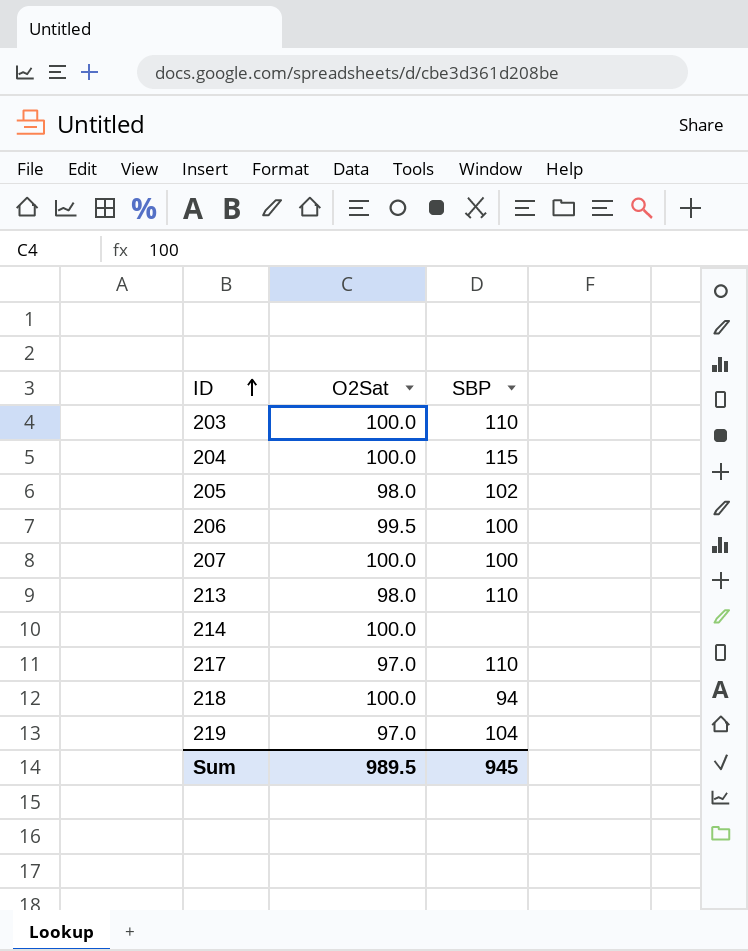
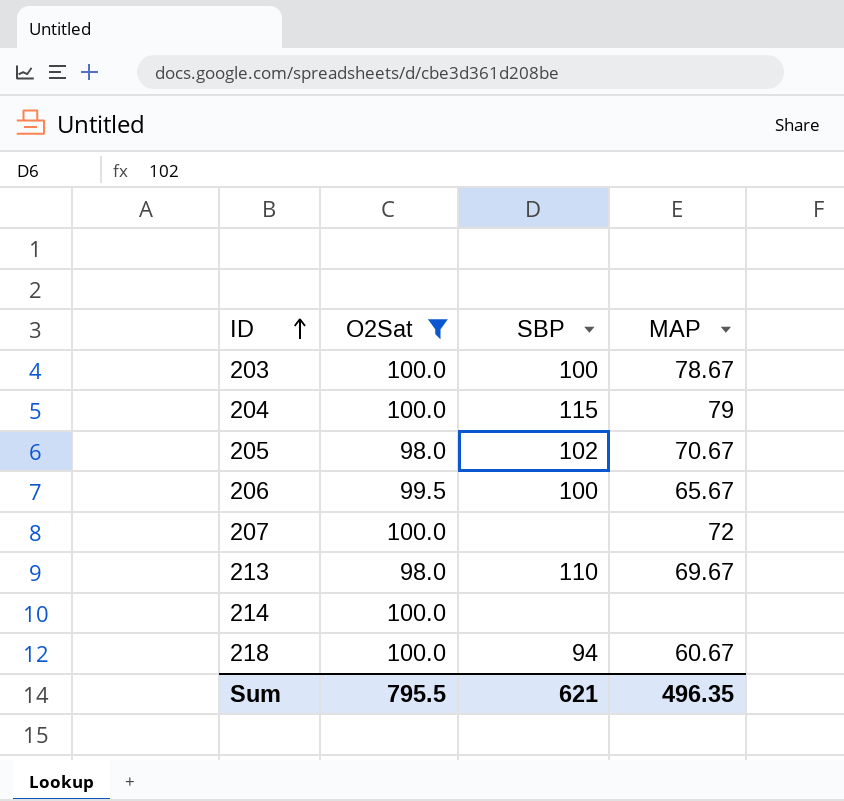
filter: none -> O2Sat != 97.0
column MAP | position: none -> 4
203 | SBP: 110 -> 100
207 | SBP: 100 -> none
Sum | O2Sat: 989.5 -> 795.5
Sum | SBP: 945 -> 621

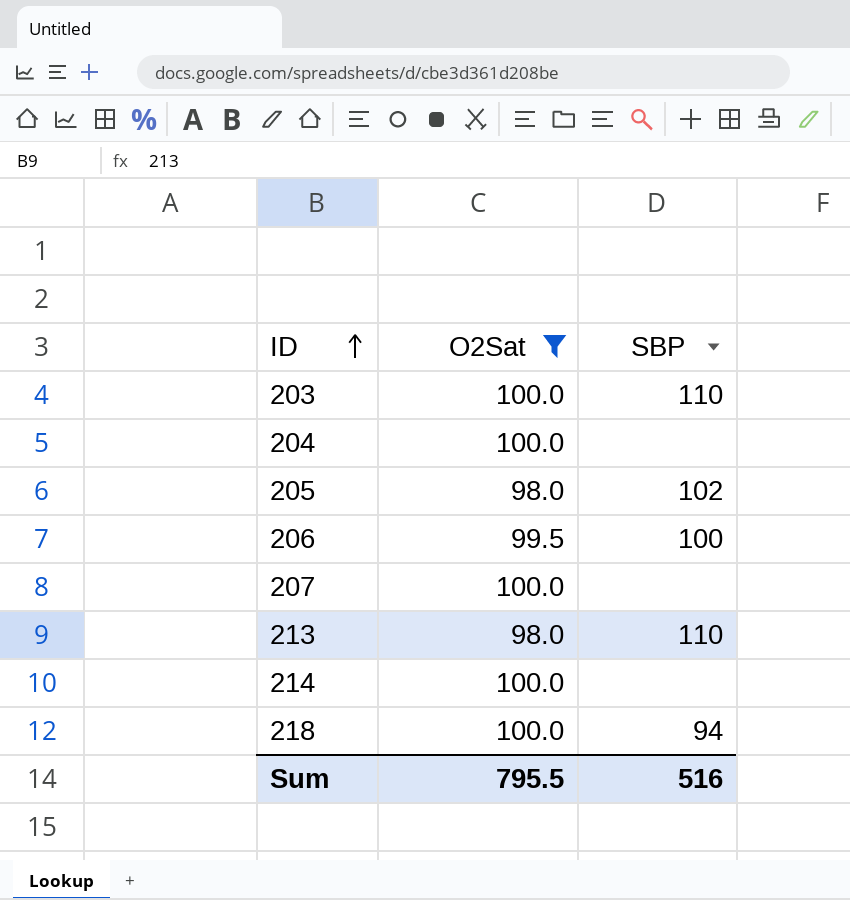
column MAP | position: 4 -> none
203 | SBP: 100 -> 110
204 | SBP: 115 -> none
Sum | SBP: 621 -> 516

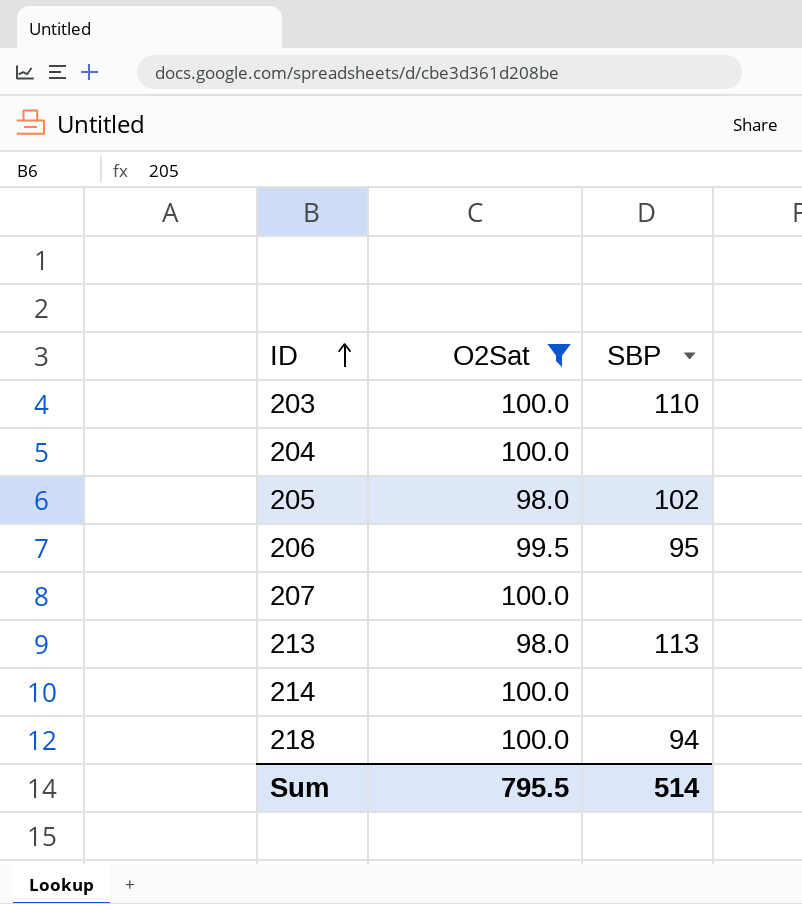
206 | SBP: 100 -> 95
213 | SBP: 110 -> 113
Sum | SBP: 516 -> 514

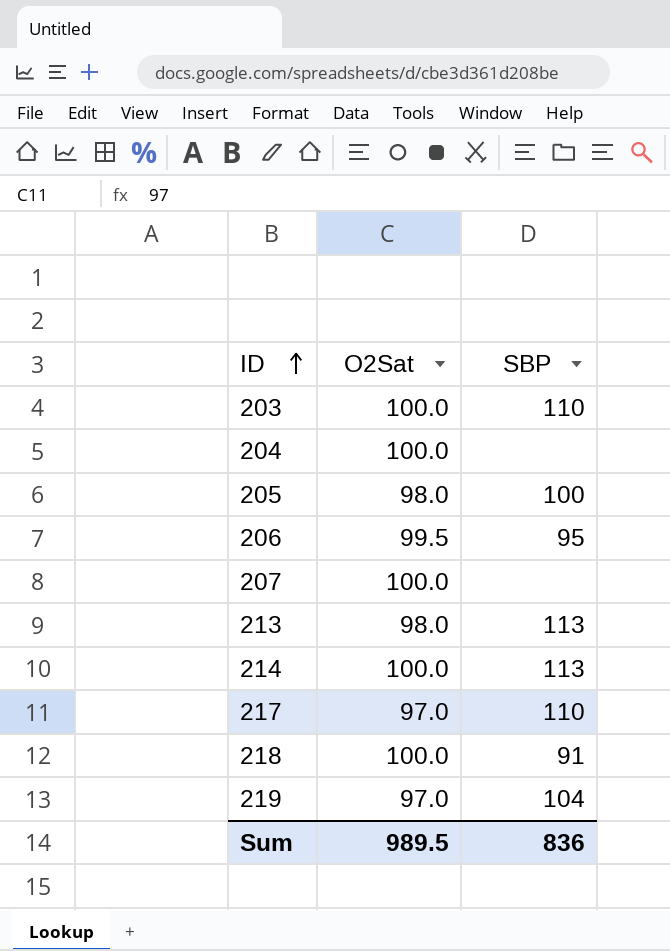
filter: O2Sat != 97.0 -> none
205 | SBP: 102 -> 100
214 | SBP: none -> 113
218 | SBP: 94 -> 91
Sum | O2Sat: 795.5 -> 989.5
Sum | SBP: 514 -> 836

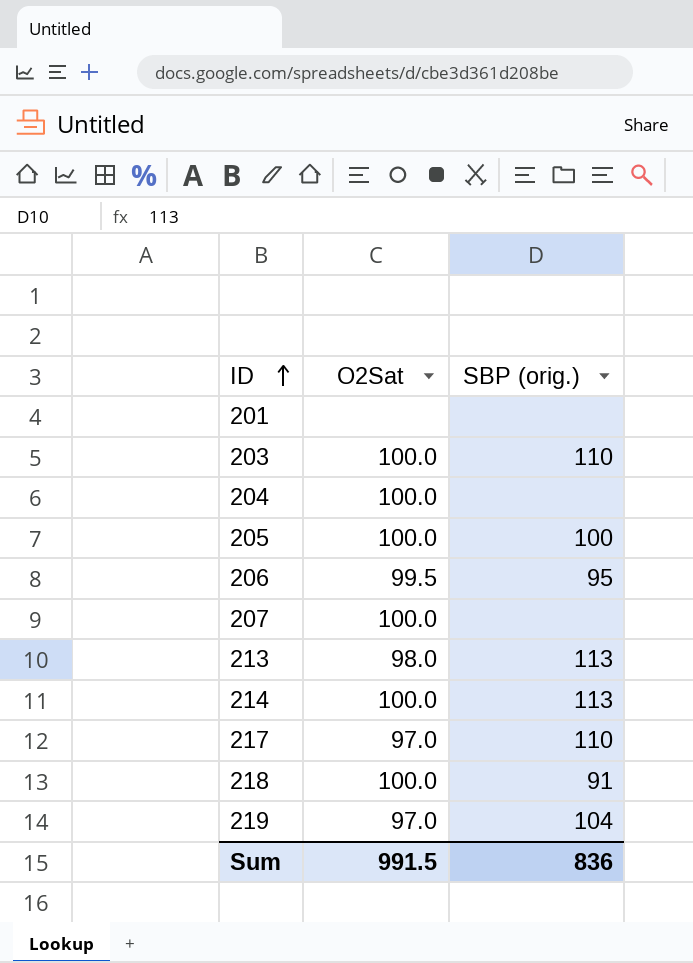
column name: SBP -> SBP (orig.)
row 201: none -> none | none
205 | O2Sat: 98.0 -> 100.0
Sum | O2Sat: 989.5 -> 991.5

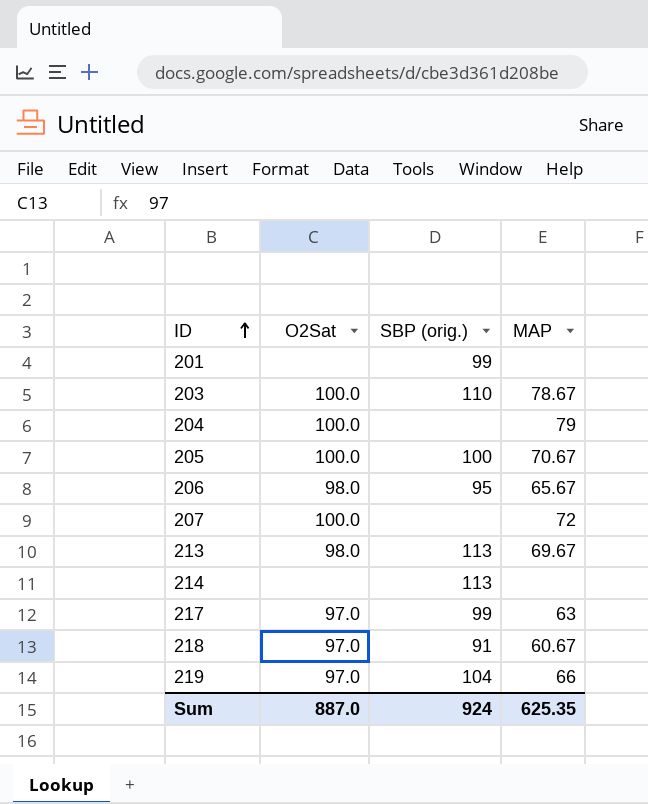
column MAP | position: none -> 4
201 | SBP (orig.): none -> 99
206 | O2Sat: 99.5 -> 98.0
214 | O2Sat: 100.0 -> none
217 | SBP (orig.): 110 -> 99
218 | O2Sat: 100.0 -> 97.0
Sum | O2Sat: 991.5 -> 887.0
Sum | SBP (orig.): 836 -> 924

